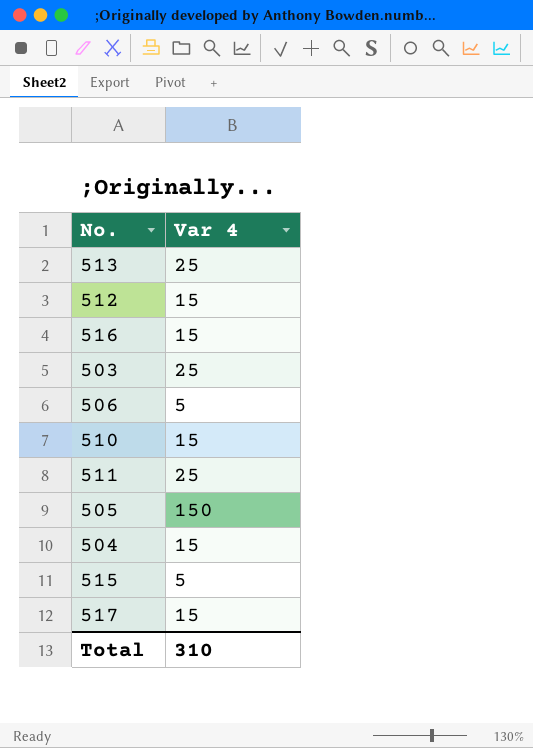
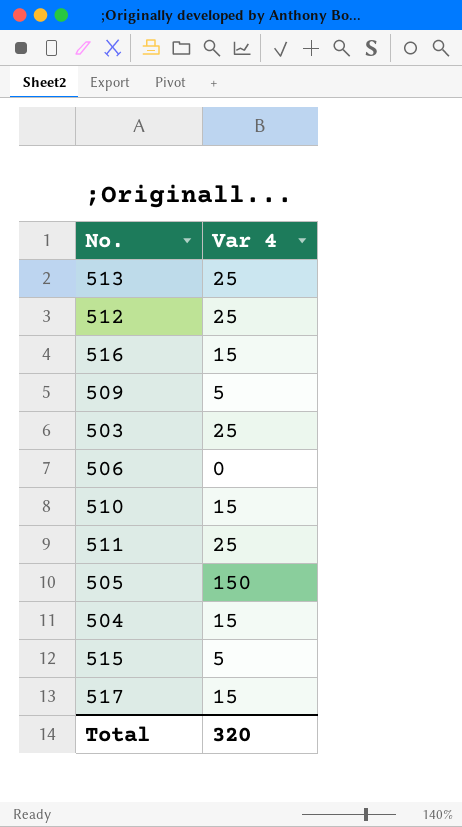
512 | Var 4: 15 -> 25
row 509: none -> 5
506 | Var 4: 5 -> 0
Total | Var 4: 310 -> 320

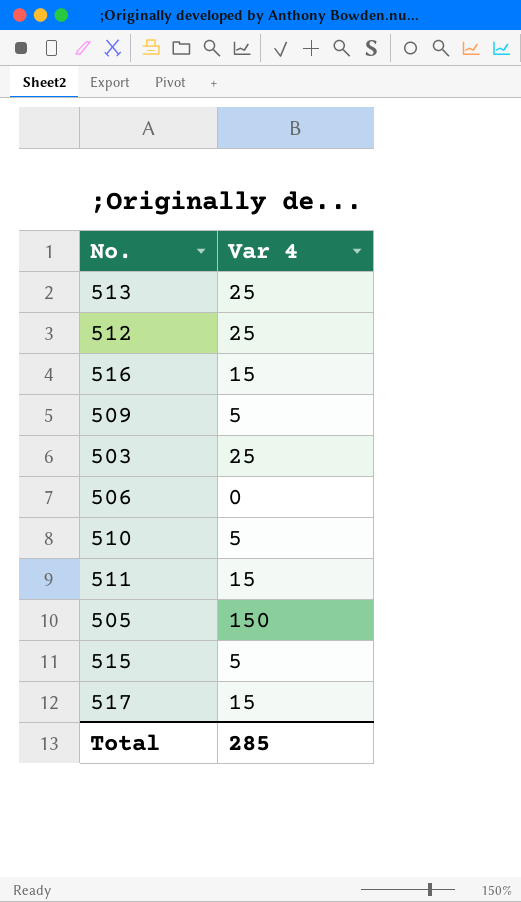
row 504: 15 -> none
510 | Var 4: 15 -> 5
511 | Var 4: 25 -> 15
Total | Var 4: 320 -> 285

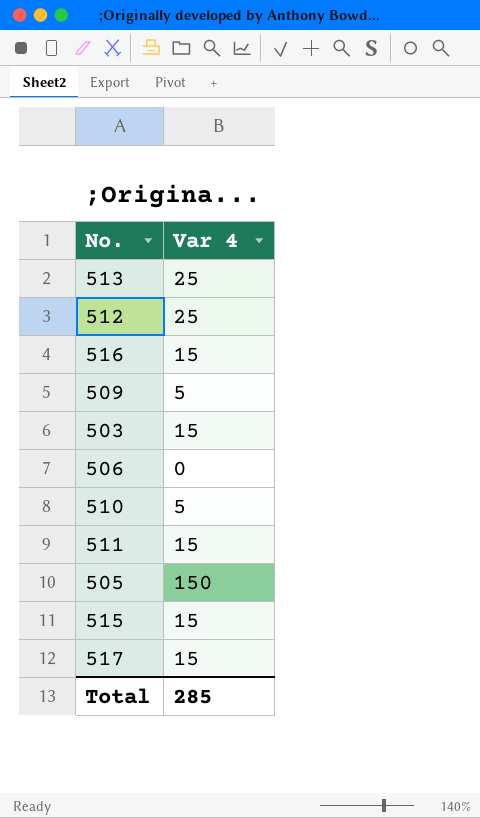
503 | Var 4: 25 -> 15
515 | Var 4: 5 -> 15

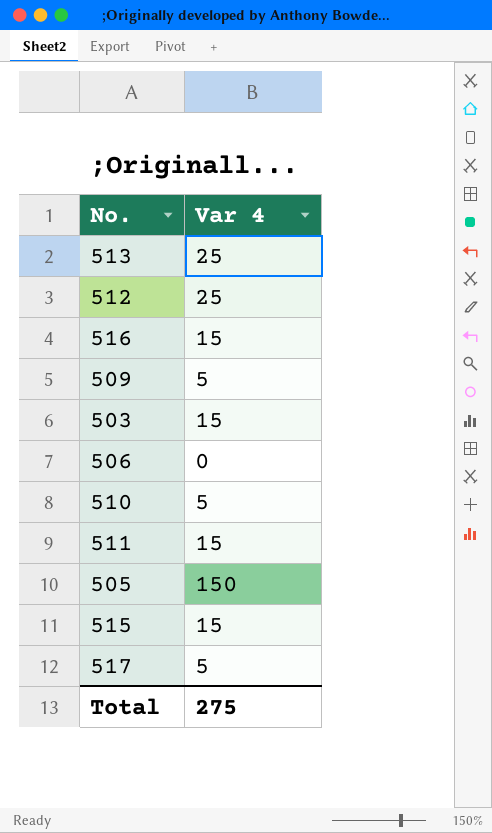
517 | Var 4: 15 -> 5
Total | Var 4: 285 -> 275

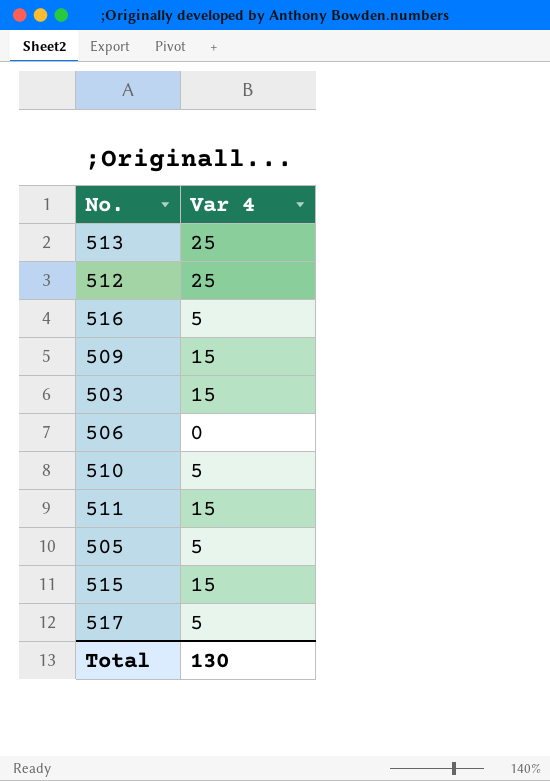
516 | Var 4: 15 -> 5
509 | Var 4: 5 -> 15
505 | Var 4: 150 -> 5
Total | Var 4: 275 -> 130

